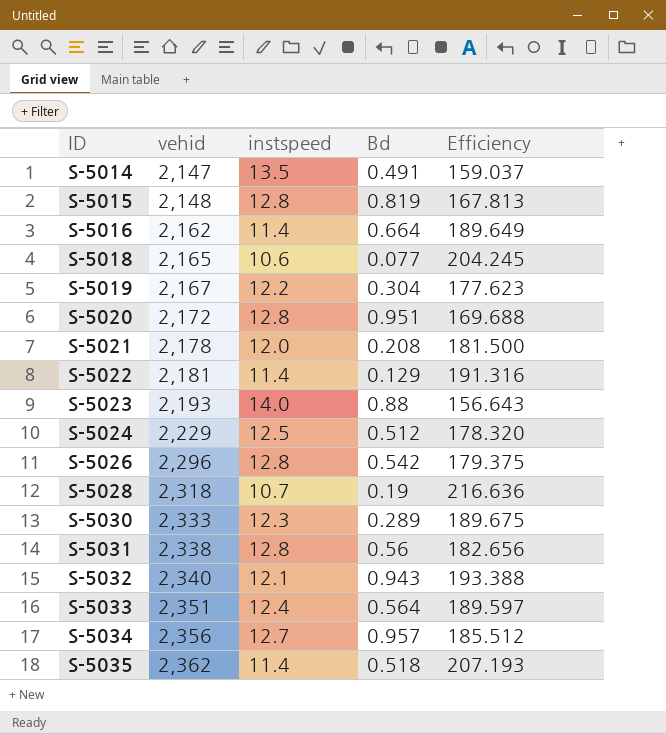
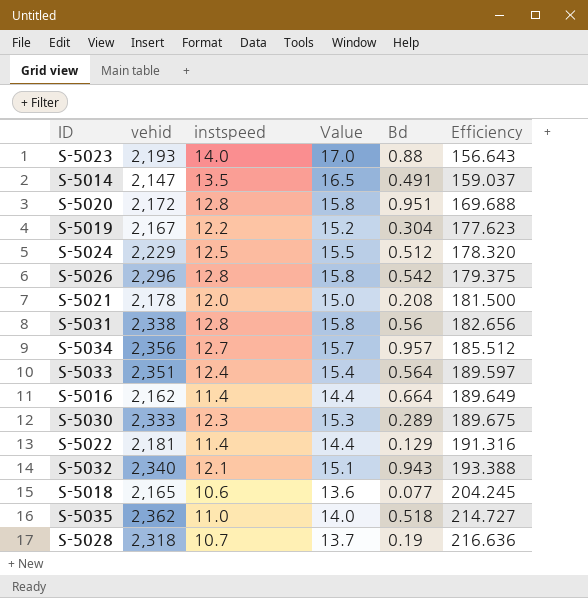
row order: ID ascending -> Efficiency ascending
column Value | formula: none -> [instspeed] + 3
row S-5015: 2,148 | 12.8 | 0.819 | 167.813 -> none
S-5035 | instspeed: 11.4 -> 11.0
S-5035 | Efficiency: 207.193 -> 214.727

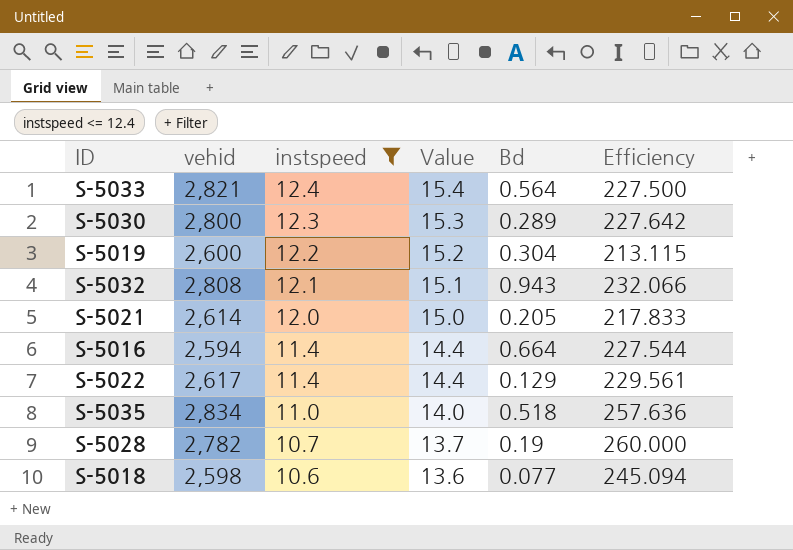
filter: none -> instspeed <= 12.4
row order: Efficiency ascending -> instspeed descending
S-5033 | vehid: 2,351 -> 2,821
S-5033 | Efficiency: 189.597 -> 227.500
S-5030 | vehid: 2,333 -> 2,800
S-5030 | Efficiency: 189.675 -> 227.642
S-5019 | vehid: 2,167 -> 2,600
S-5019 | Efficiency: 177.623 -> 213.115
S-5032 | vehid: 2,340 -> 2,808
S-5032 | Efficiency: 193.388 -> 232.066
S-5021 | vehid: 2,178 -> 2,614
S-5021 | Bd: 0.208 -> 0.205
S-5021 | Efficiency: 181.500 -> 217.833
S-5016 | vehid: 2,162 -> 2,594
S-5016 | Efficiency: 189.649 -> 227.544
S-5022 | vehid: 2,181 -> 2,617
S-5022 | Efficiency: 191.316 -> 229.561
S-5035 | vehid: 2,362 -> 2,834
S-5035 | Efficiency: 214.727 -> 257.636
S-5028 | vehid: 2,318 -> 2,782
S-5028 | Efficiency: 216.636 -> 260.000
S-5018 | vehid: 2,165 -> 2,598
S-5018 | Efficiency: 204.245 -> 245.094

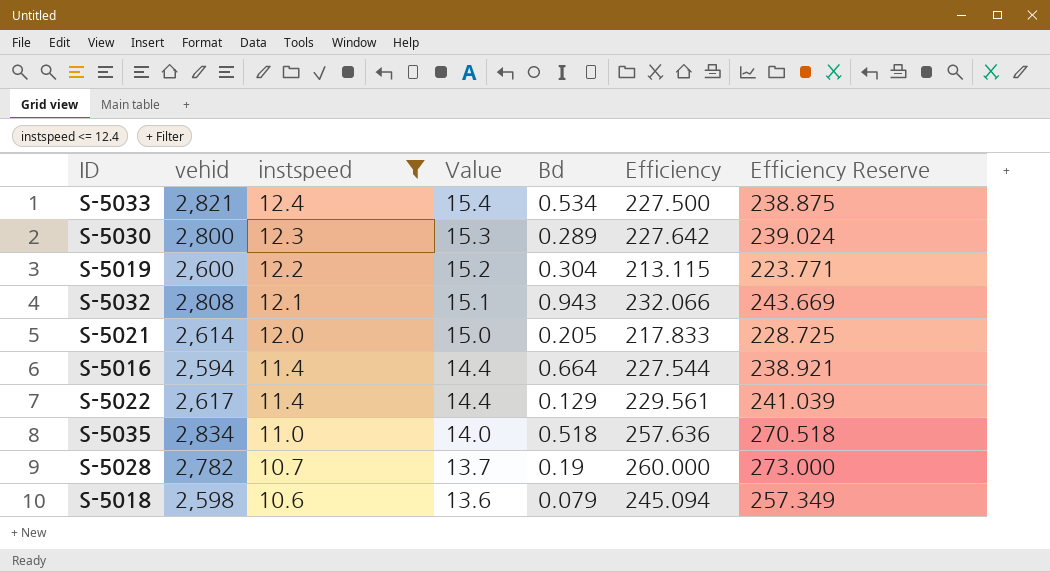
column Efficiency Reserve | formula: none -> [Efficiency] * 1.05
S-5033 | Bd: 0.564 -> 0.534
S-5018 | Bd: 0.077 -> 0.079

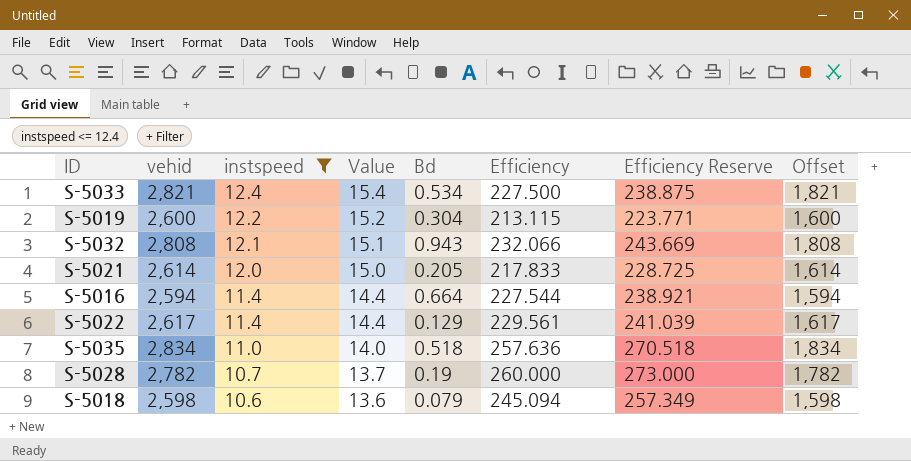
column Offset | formula: none -> [vehid] - 1000
row S-5030: 2,800 | 12.3 | 15.3 | 0.289 | 227.642 | 239.024 -> none

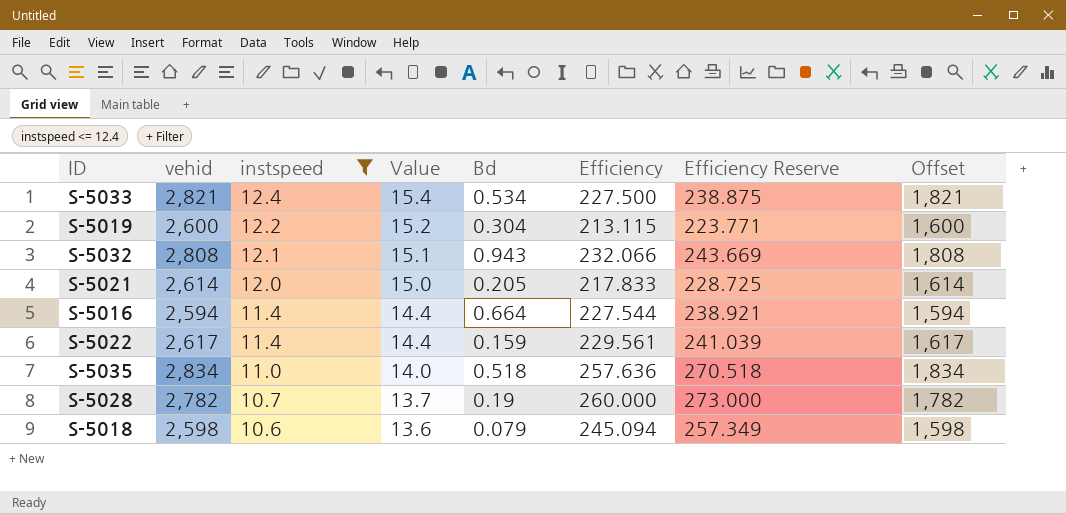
S-5022 | Bd: 0.129 -> 0.159

